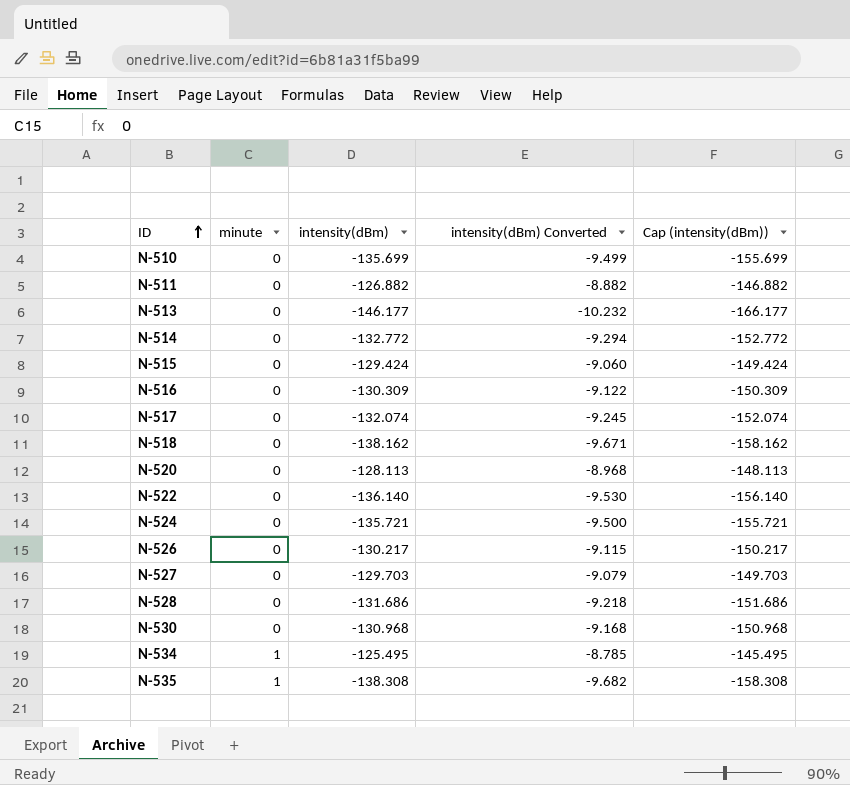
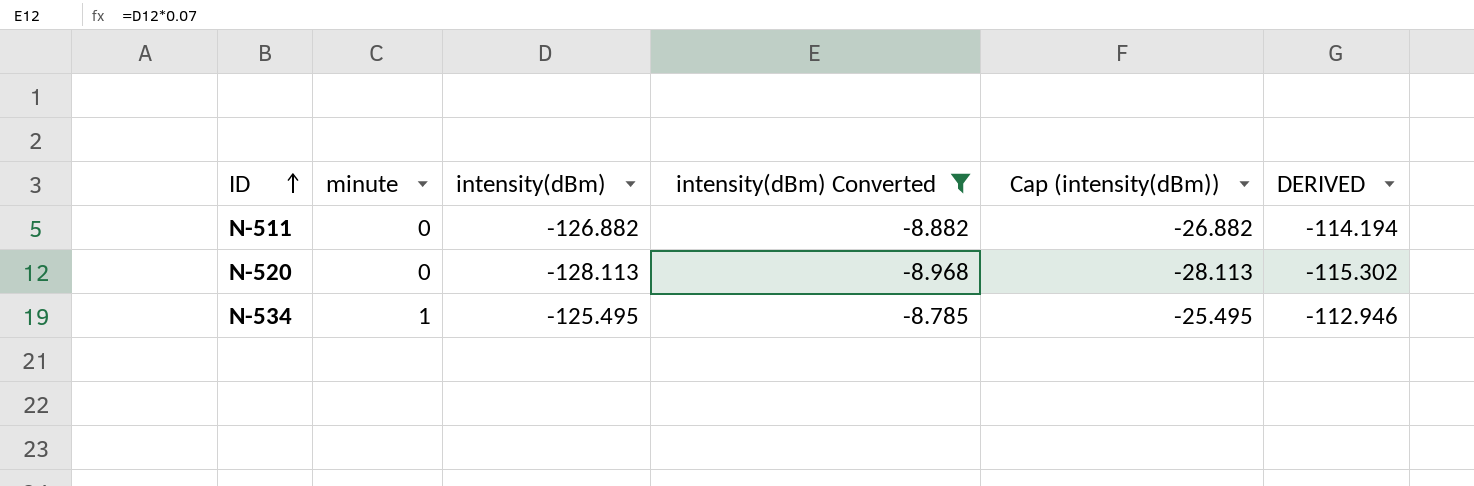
filter: none -> intensity(dBm) Converted >= -8.968
column Cap (intensity(dBm)) | formula: [intensity(dBm)] - 20 -> [intensity(dBm)] + 100
column DERIVED | formula: none -> [intensity(dBm)] * 0.9

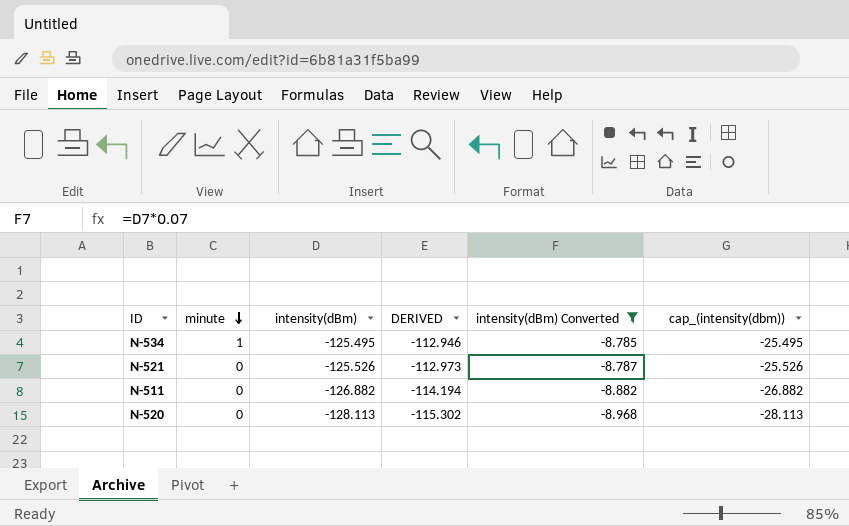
row order: ID ascending -> minute descending
column DERIVED | position: 6 -> 4
column name: Cap (intensity(dBm)) -> cap_(intensity(dbm))
row N-521: none -> 0 | -125.526 | -112.973 | -8.787 | -25.526

